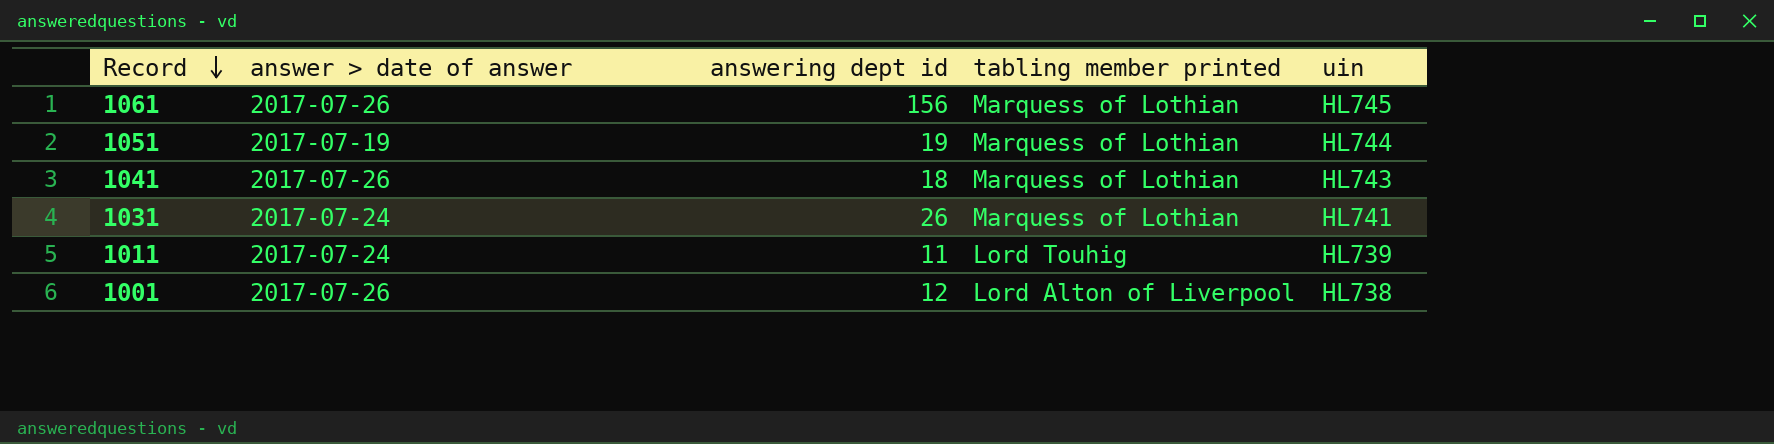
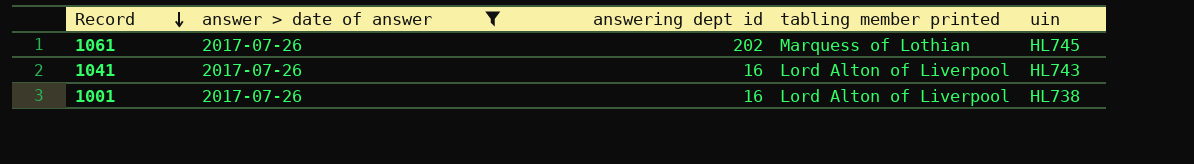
filter: none -> answer > date of answer = 2017-07-26
1061 | answering dept id: 156 -> 202
1041 | answering dept id: 18 -> 16
1041 | tabling member printed: Marquess of Lothian -> Lord Alton of Liverpool
1001 | answering dept id: 12 -> 16

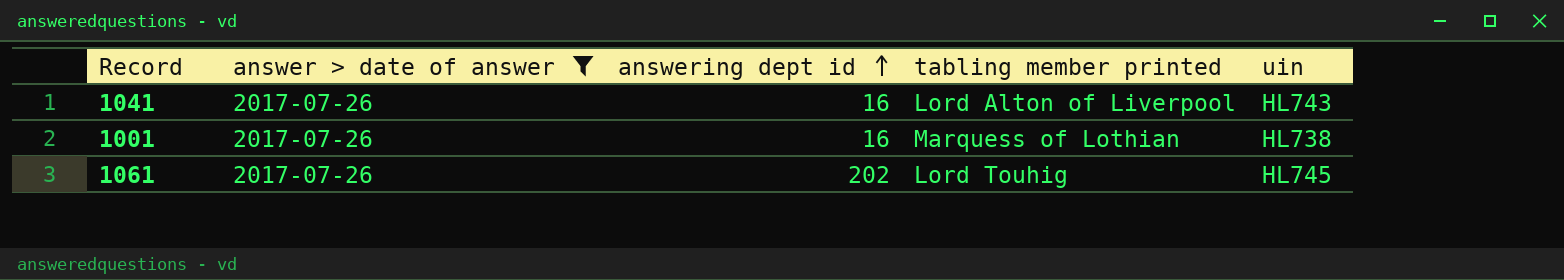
row order: Record descending -> answering dept id ascending
1001 | tabling member printed: Lord Alton of Liverpool -> Marquess of Lothian
1061 | tabling member printed: Marquess of Lothian -> Lord Touhig

